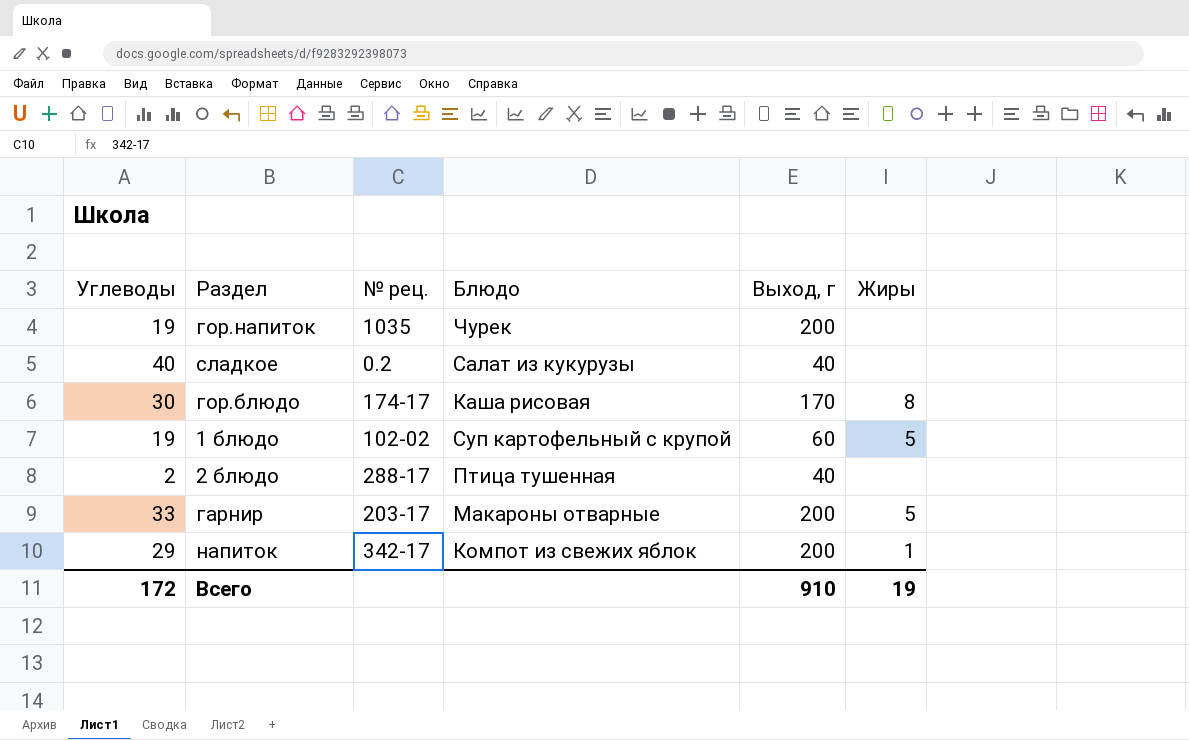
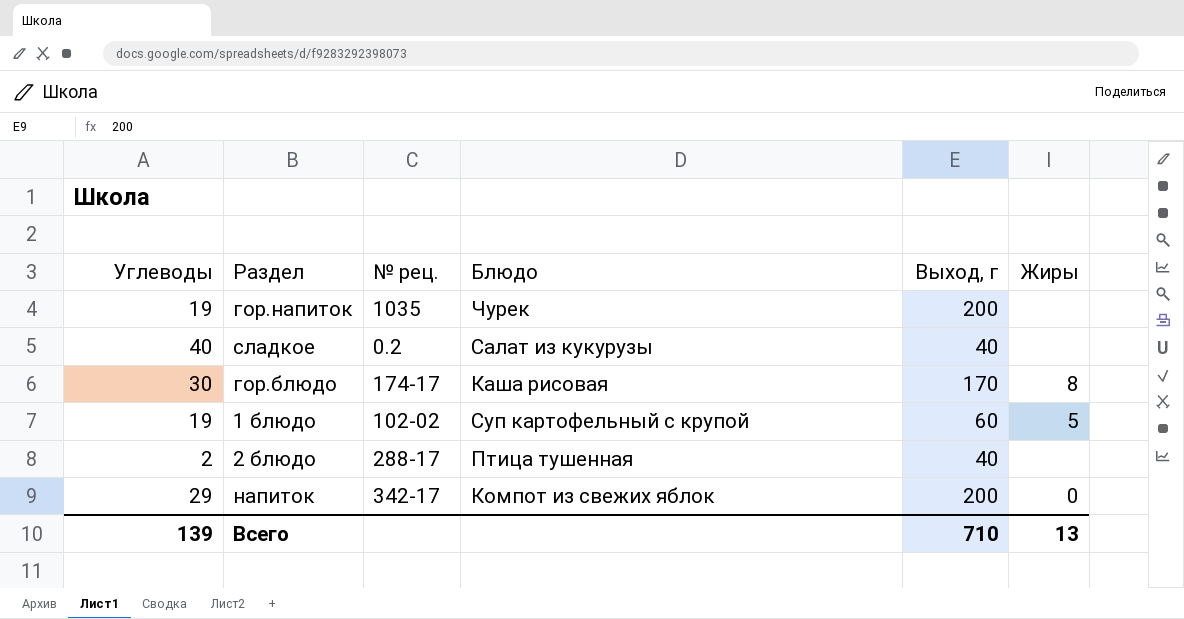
row гарнир: 33 | 203-17 | Макароны отварные | 200 | 5 -> none
напиток | Жиры: 1 -> 0
Всего | Углеводы: 172 -> 139
Всего | Выход, г: 910 -> 710
Всего | Жиры: 19 -> 13

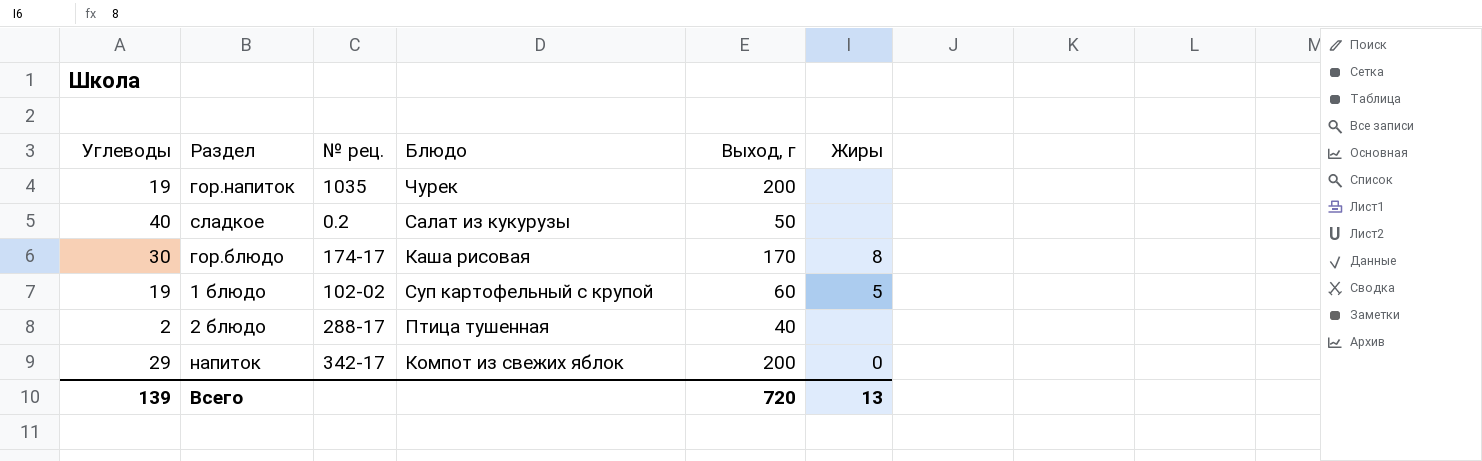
сладкое | Выход, г: 40 -> 50
Всего | Выход, г: 710 -> 720

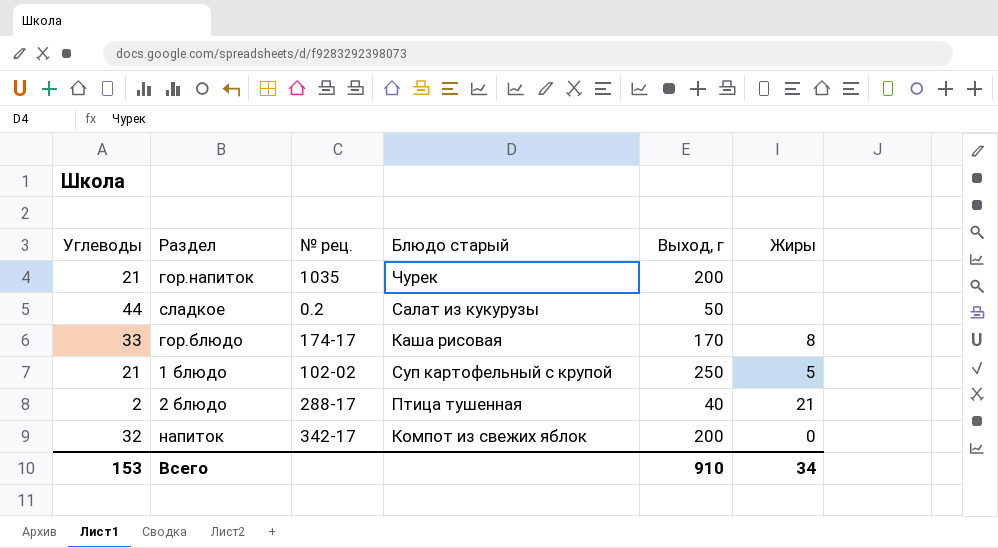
column name: Блюдо -> Блюдо старый
гор.напиток | Углеводы: 19 -> 21
сладкое | Углеводы: 40 -> 44
гор.блюдо | Углеводы: 30 -> 33
1 блюдо | Углеводы: 19 -> 21
1 блюдо | Выход, г: 60 -> 250
2 блюдо | Жиры: none -> 21
напиток | Углеводы: 29 -> 32
Всего | Углеводы: 139 -> 153
Всего | Выход, г: 720 -> 910
Всего | Жиры: 13 -> 34

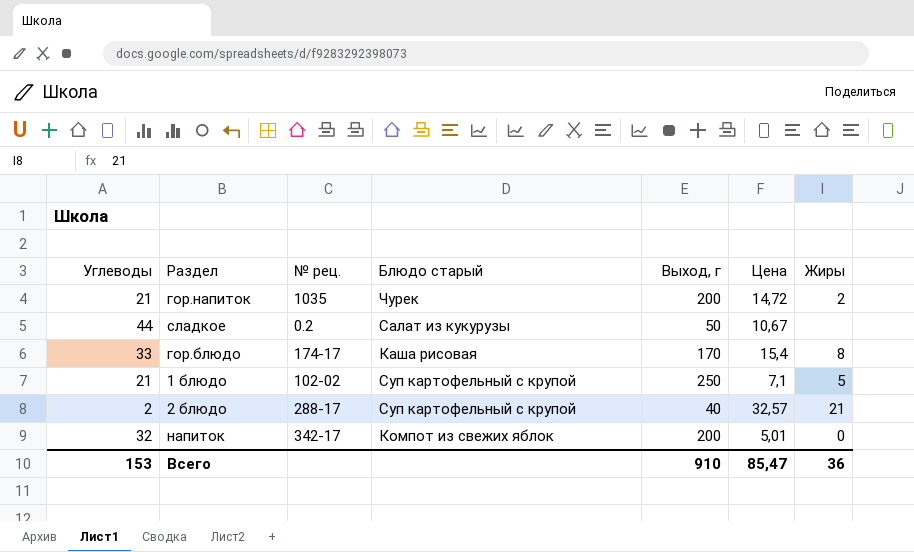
column Цена | position: none -> 6
гор.напиток | Жиры: none -> 2
2 блюдо | Блюдо старый: Птица тушенная -> Суп картофельный с крупой
Всего | Жиры: 34 -> 36

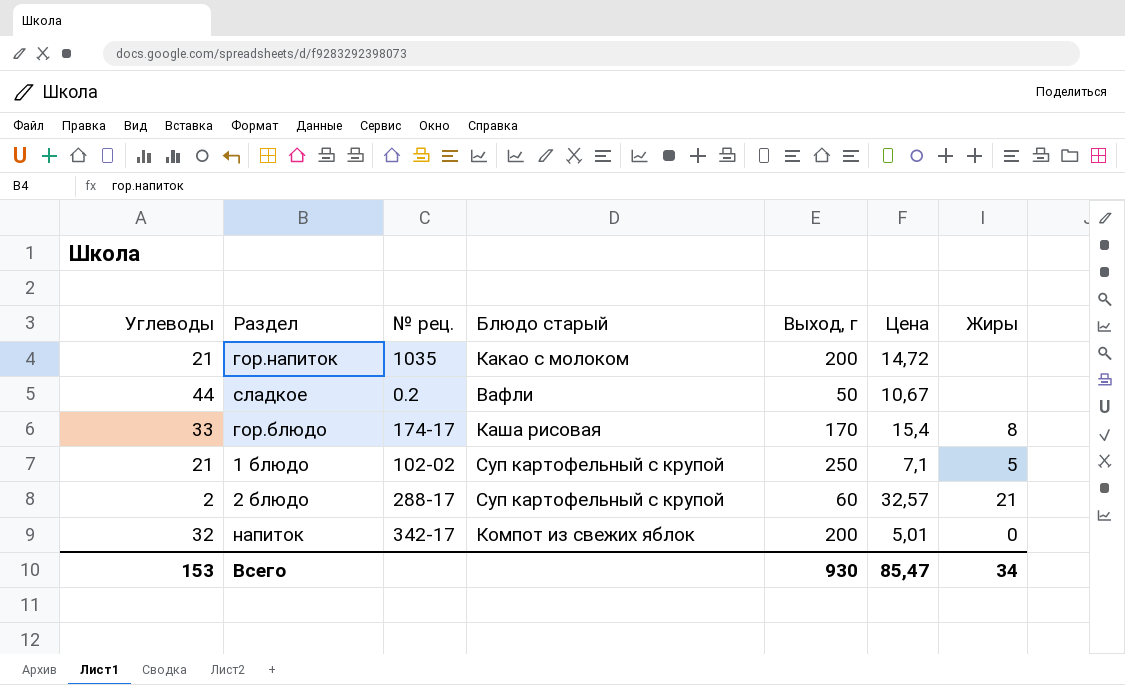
гор.напиток | Блюдо старый: Чурек -> Какао с молоком
гор.напиток | Жиры: 2 -> none
сладкое | Блюдо старый: Салат из кукурузы -> Вафли
2 блюдо | Выход, г: 40 -> 60
Всего | Выход, г: 910 -> 930
Всего | Жиры: 36 -> 34

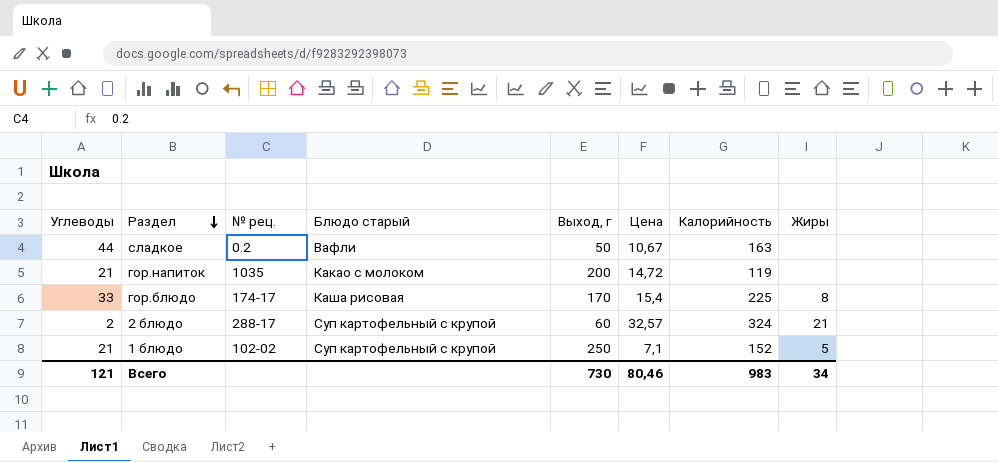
row order: none -> Раздел descending
column Калорийность | position: none -> 7
row напиток: 32 | 342-17 | Компот из свежих яблок | 200 | 5,01 | 0 -> none
Всего | Углеводы: 153 -> 121
Всего | Выход, г: 930 -> 730
Всего | Цена: 85,47 -> 80,46

